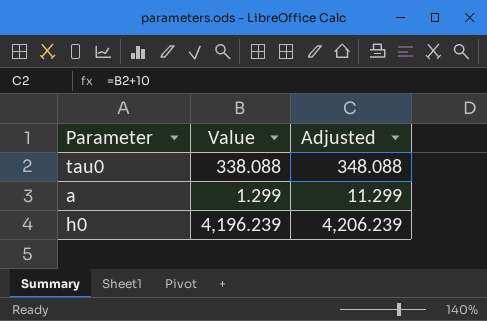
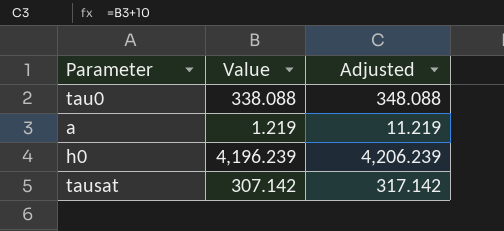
a | Value: 1.299 -> 1.219
a | Adjusted: 11.299 -> 11.219
row tausat: none -> 307.142 | 317.142

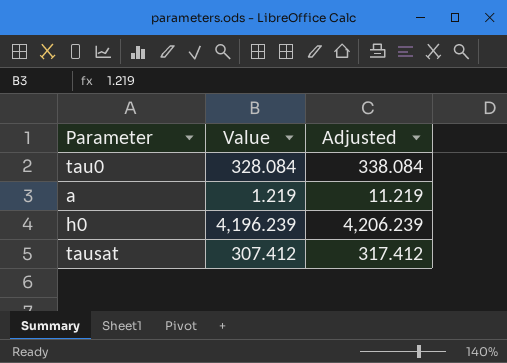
tau0 | Value: 338.088 -> 328.084
tau0 | Adjusted: 348.088 -> 338.084
tausat | Value: 307.142 -> 307.412
tausat | Adjusted: 317.142 -> 317.412

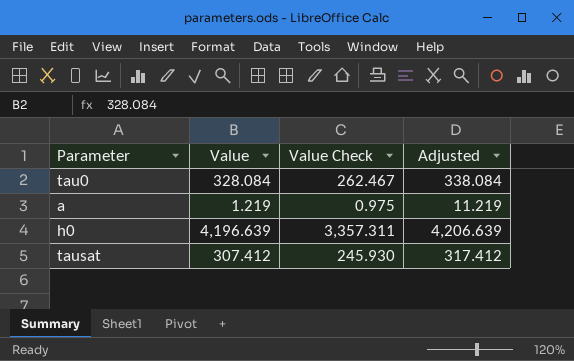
column Value Check | formula: none -> [Value] * 0.8
h0 | Value: 4,196.239 -> 4,196.639
h0 | Adjusted: 4,206.239 -> 4,206.639

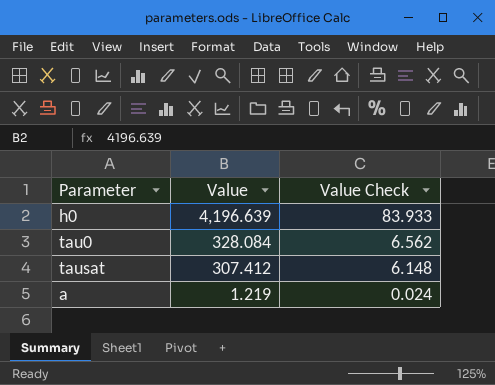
row order: none -> Value descending
column Adjusted | formula: [Value] + 10 -> none
column Value Check | formula: [Value] * 0.8 -> [Value] * 0.02

